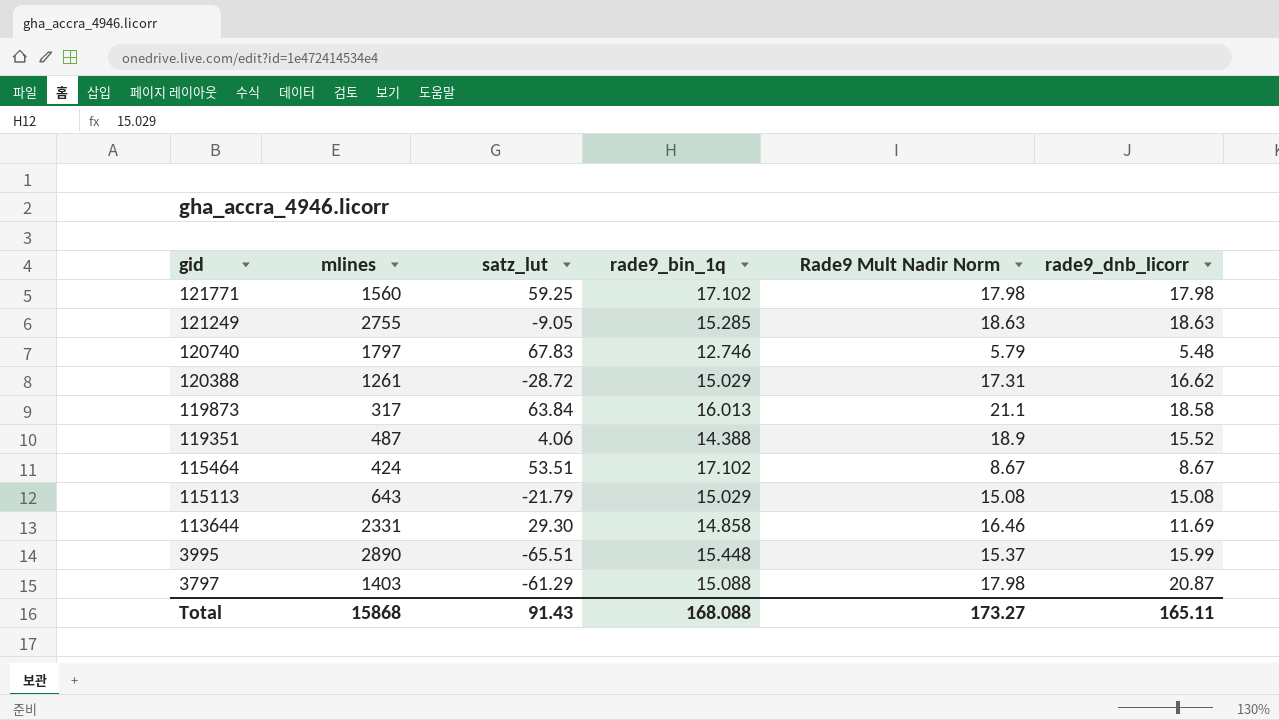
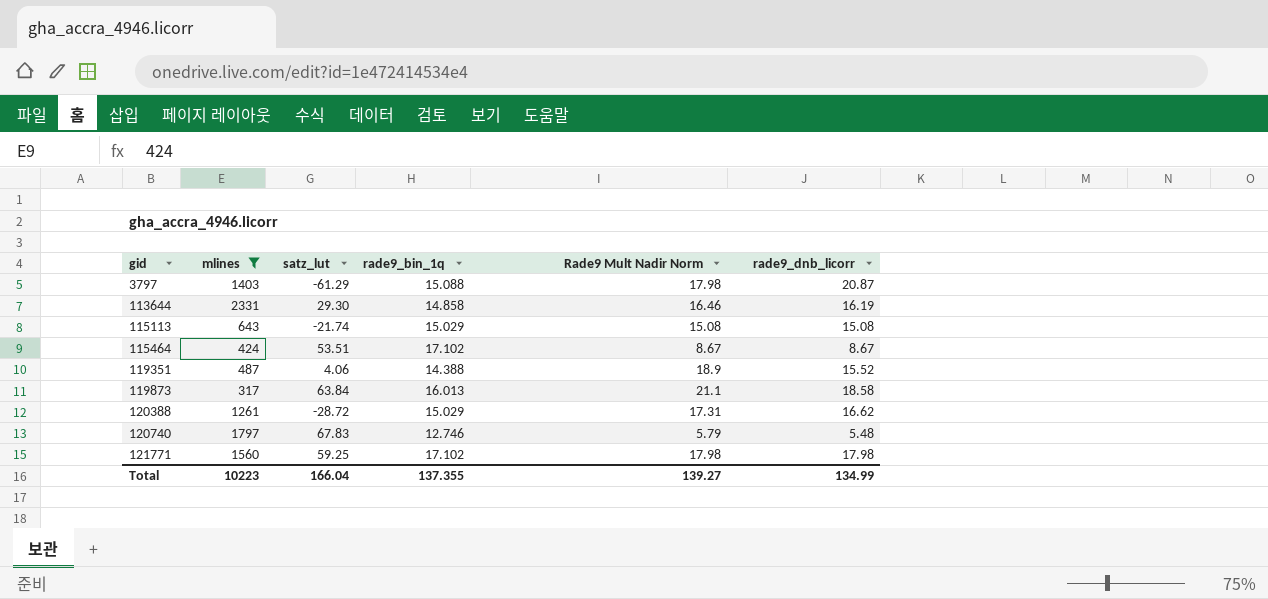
filter: none -> mlines <= 2331
row order: gid descending -> gid ascending
113644 | rade9_dnb_licorr: 11.69 -> 16.19
115113 | satz_lut: -21.79 -> -21.74
Total | mlines: 15868 -> 10223
Total | satz_lut: 91.43 -> 166.04
Total | rade9_bin_1q: 168.088 -> 137.355
Total | Rade9 Mult Nadir Norm: 173.27 -> 139.27
Total | rade9_dnb_licorr: 165.11 -> 134.99

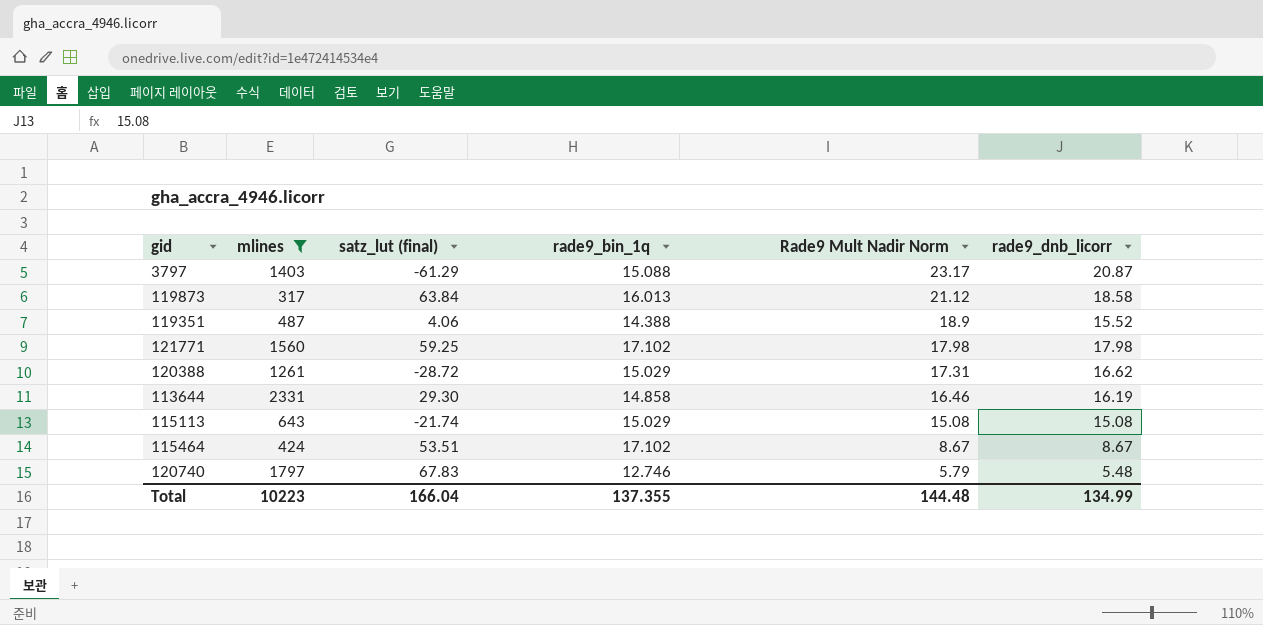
row order: gid ascending -> Rade9 Mult Nadir Norm descending
column name: satz_lut -> satz_lut (final)
3797 | Rade9 Mult Nadir Norm: 17.98 -> 23.17
119873 | Rade9 Mult Nadir Norm: 21.1 -> 21.12
Total | Rade9 Mult Nadir Norm: 139.27 -> 144.48

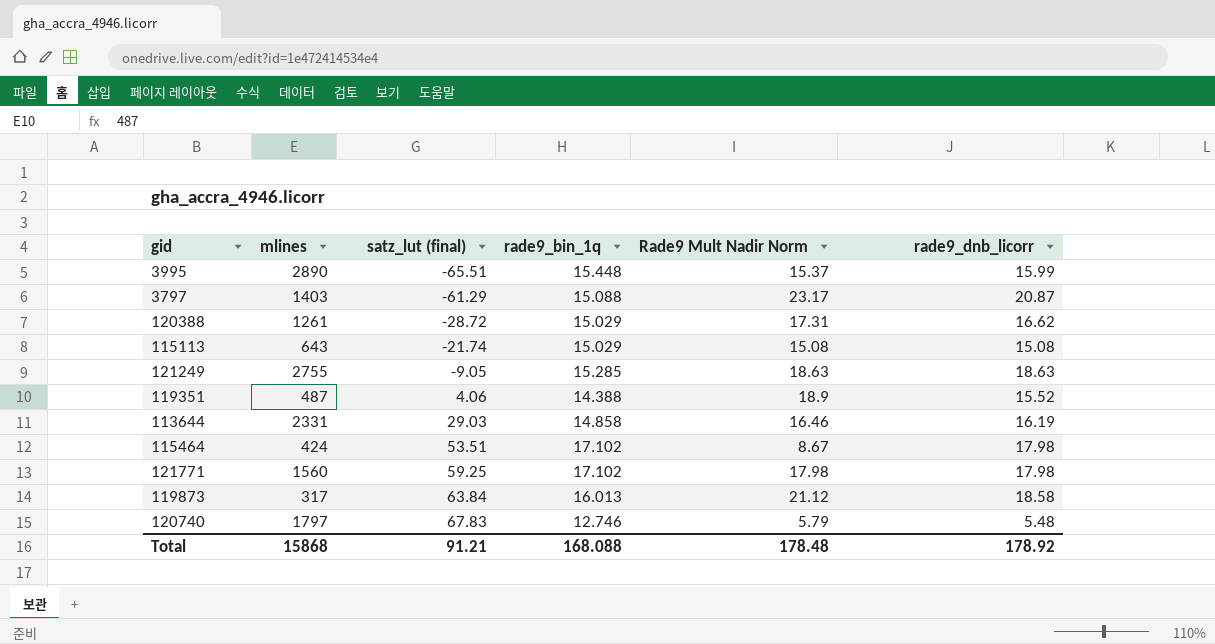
filter: mlines <= 2331 -> none
row order: Rade9 Mult Nadir Norm descending -> satz_lut (final) ascending
113644 | satz_lut (final): 29.30 -> 29.03
115464 | rade9_dnb_licorr: 8.67 -> 17.98
Total | mlines: 10223 -> 15868
Total | satz_lut (final): 166.04 -> 91.21
Total | rade9_bin_1q: 137.355 -> 168.088
Total | Rade9 Mult Nadir Norm: 144.48 -> 178.48
Total | rade9_dnb_licorr: 134.99 -> 178.92

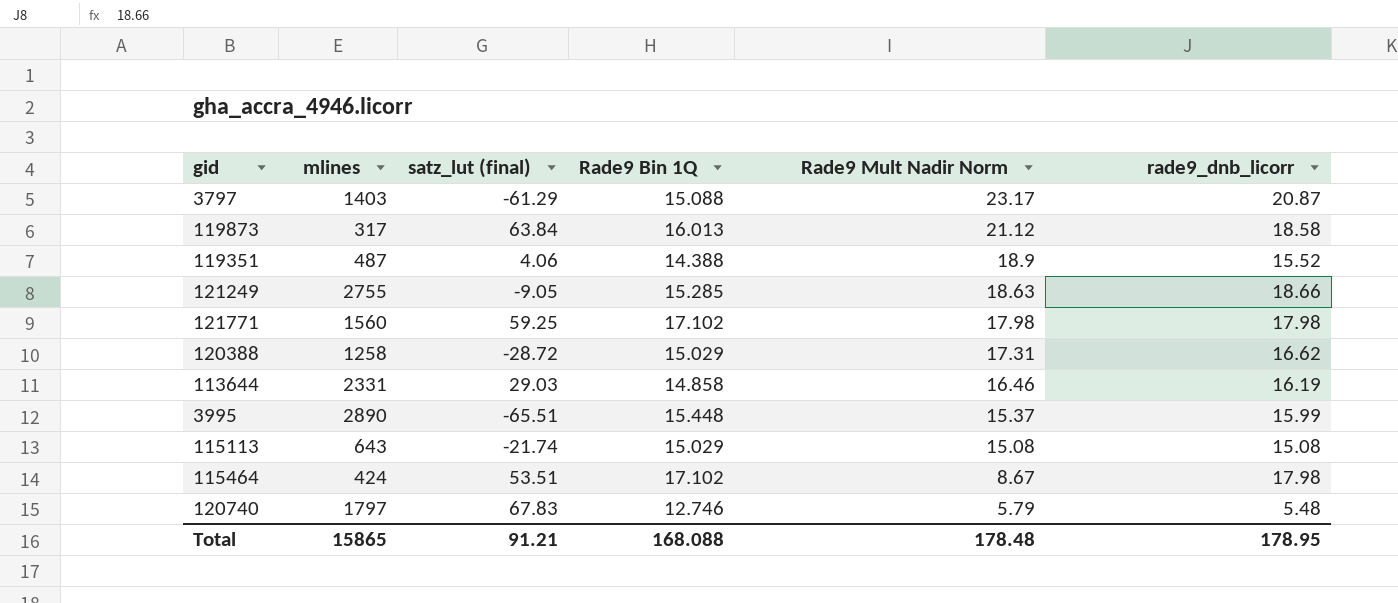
row order: satz_lut (final) ascending -> Rade9 Mult Nadir Norm descending
column name: rade9_bin_1q -> Rade9 Bin 1Q
121249 | rade9_dnb_licorr: 18.63 -> 18.66
120388 | mlines: 1261 -> 1258
Total | mlines: 15868 -> 15865
Total | rade9_dnb_licorr: 178.92 -> 178.95

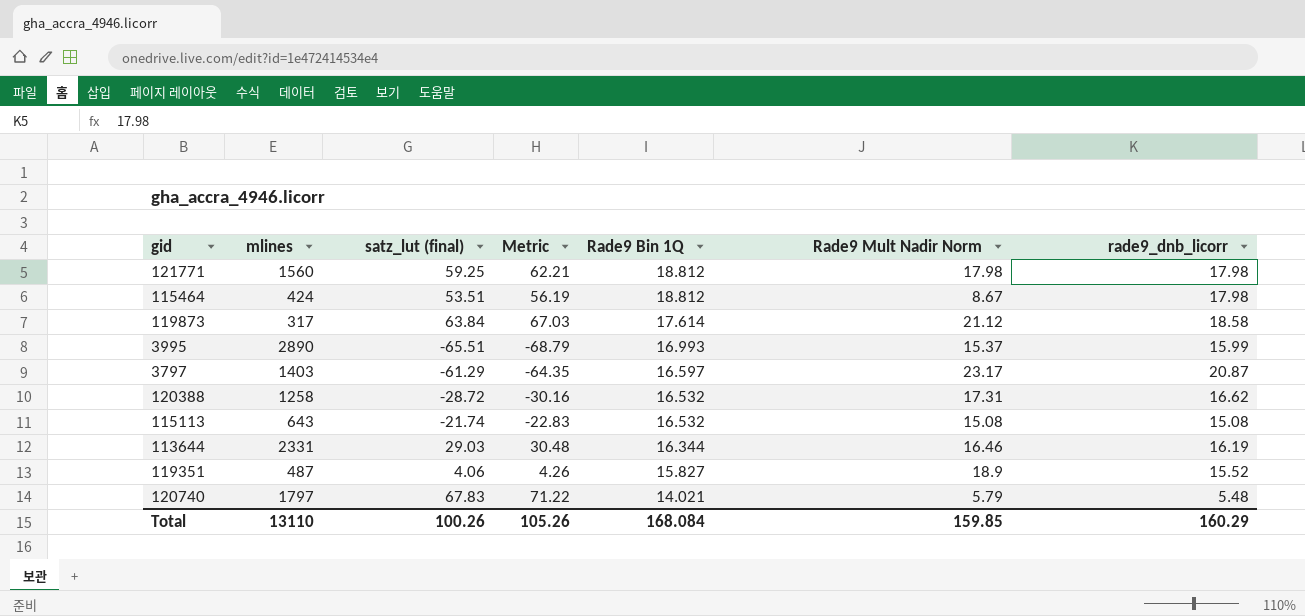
row order: Rade9 Mult Nadir Norm descending -> Rade9 Bin 1Q descending
column Metric | formula: none -> [satz_lut (final)] * 1.05
row 121249: 2755 | -9.05 | 15.285 | 18.63 | 18.66 -> none
121771 | Rade9 Bin 1Q: 17.102 -> 18.812
115464 | Rade9 Bin 1Q: 17.102 -> 18.812
119873 | Rade9 Bin 1Q: 16.013 -> 17.614
3995 | Rade9 Bin 1Q: 15.448 -> 16.993
3797 | Rade9 Bin 1Q: 15.088 -> 16.597
120388 | Rade9 Bin 1Q: 15.029 -> 16.532
115113 | Rade9 Bin 1Q: 15.029 -> 16.532
113644 | Rade9 Bin 1Q: 14.858 -> 16.344
119351 | Rade9 Bin 1Q: 14.388 -> 15.827
120740 | Rade9 Bin 1Q: 12.746 -> 14.021
Total | mlines: 15865 -> 13110
Total | satz_lut (final): 91.21 -> 100.26
Total | Rade9 Bin 1Q: 168.088 -> 168.084
Total | Rade9 Mult Nadir Norm: 178.48 -> 159.85
Total | rade9_dnb_licorr: 178.95 -> 160.29

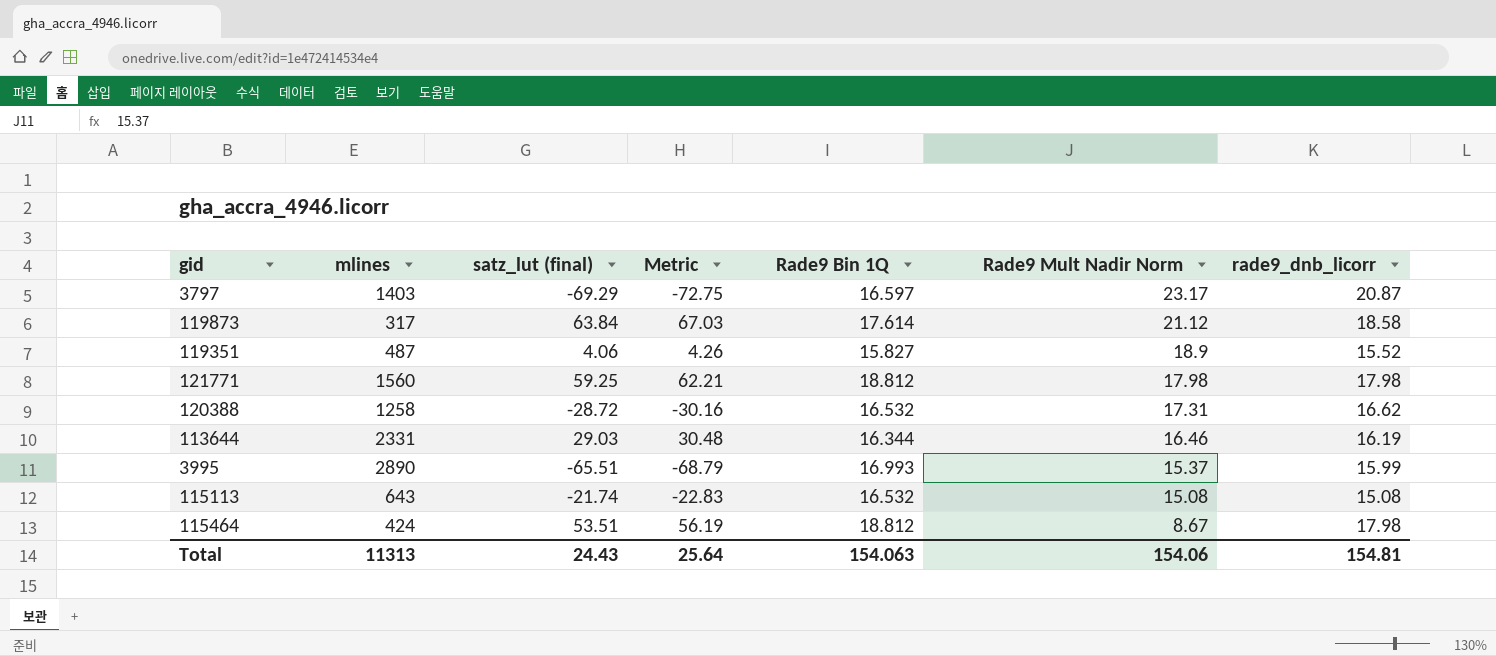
row order: Rade9 Bin 1Q descending -> Rade9 Mult Nadir Norm descending
row 120740: 1797 | 67.83 | 71.22 | 14.021 | 5.79 | 5.48 -> none
3797 | satz_lut (final): -61.29 -> -69.29
3797 | Metric: -64.35 -> -72.75
Total | mlines: 13110 -> 11313
Total | satz_lut (final): 100.26 -> 24.43
Total | Metric: 105.26 -> 25.64
Total | Rade9 Bin 1Q: 168.084 -> 154.063
Total | Rade9 Mult Nadir Norm: 159.85 -> 154.06
Total | rade9_dnb_licorr: 160.29 -> 154.81

